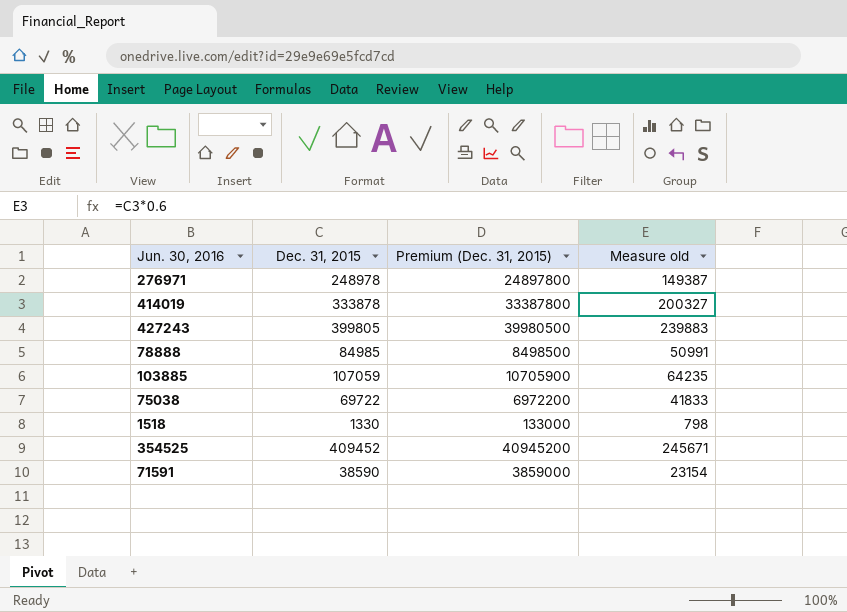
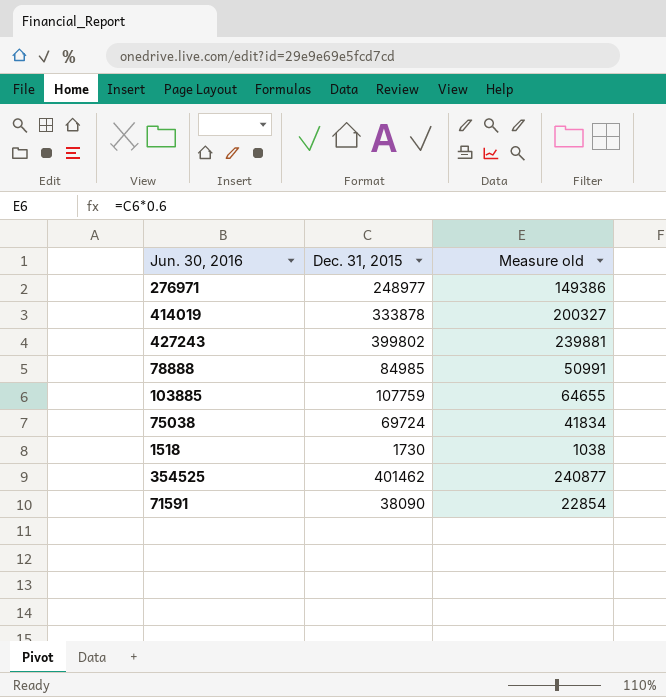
column Premium (Dec. 31, 2015) | formula: [Dec. 31, 2015] * 100 -> none
276971 | Dec. 31, 2015: 248978 -> 248977
276971 | Measure old: 149387 -> 149386
427243 | Dec. 31, 2015: 399805 -> 399802
427243 | Measure old: 239883 -> 239881
103885 | Dec. 31, 2015: 107059 -> 107759
103885 | Measure old: 64235 -> 64655
75038 | Dec. 31, 2015: 69722 -> 69724
75038 | Measure old: 41833 -> 41834
1518 | Dec. 31, 2015: 1330 -> 1730
1518 | Measure old: 798 -> 1038
354525 | Dec. 31, 2015: 409452 -> 401462
354525 | Measure old: 245671 -> 240877
71591 | Dec. 31, 2015: 38590 -> 38090
71591 | Measure old: 23154 -> 22854

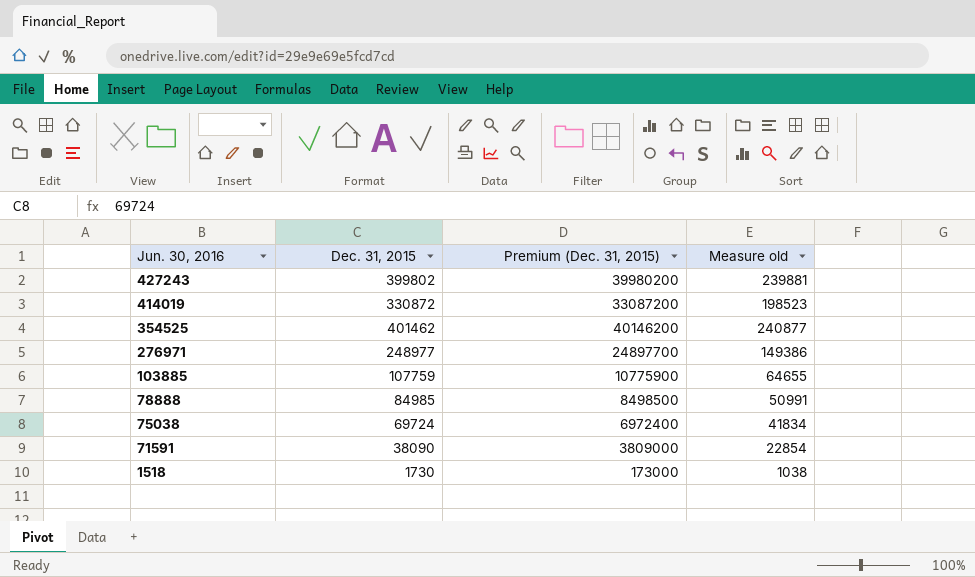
row order: none -> Jun. 30, 2016 descending
column Premium (Dec. 31, 2015) | formula: none -> [Dec. 31, 2015] * 100
414019 | Dec. 31, 2015: 333878 -> 330872
414019 | Measure old: 200327 -> 198523

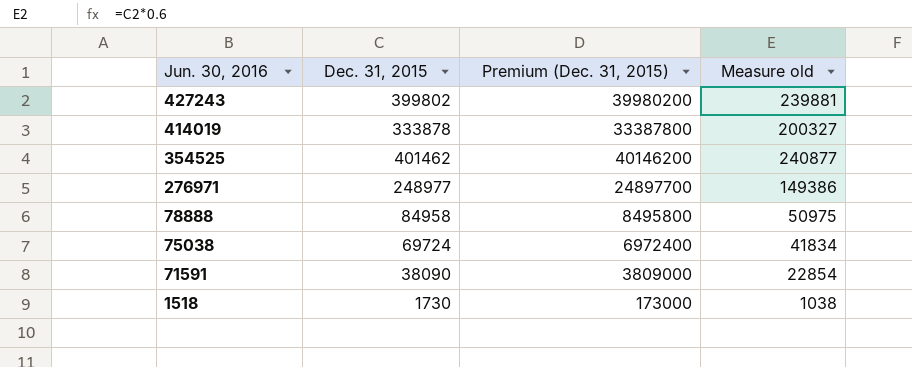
row 103885: 107759 | 10775900 | 64655 -> none
414019 | Dec. 31, 2015: 330872 -> 333878
414019 | Premium (Dec. 31, 2015): 33087200 -> 33387800
414019 | Measure old: 198523 -> 200327
78888 | Dec. 31, 2015: 84985 -> 84958
78888 | Premium (Dec. 31, 2015): 8498500 -> 8495800
78888 | Measure old: 50991 -> 50975

